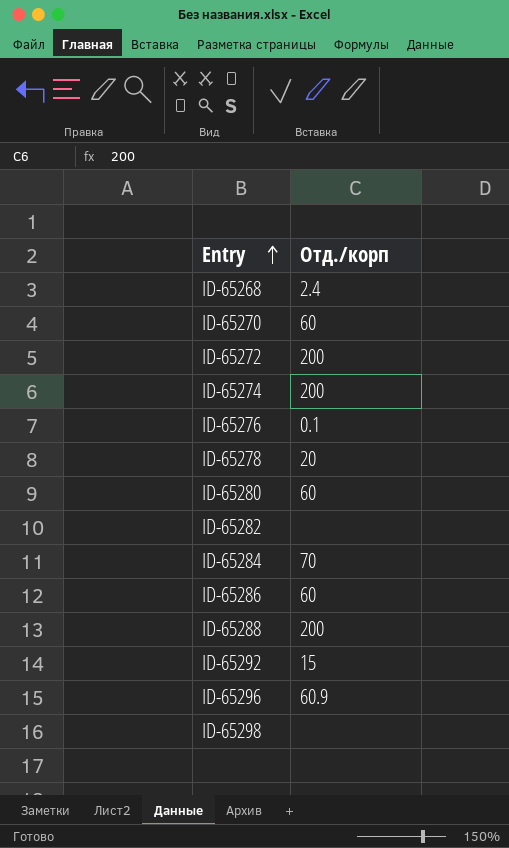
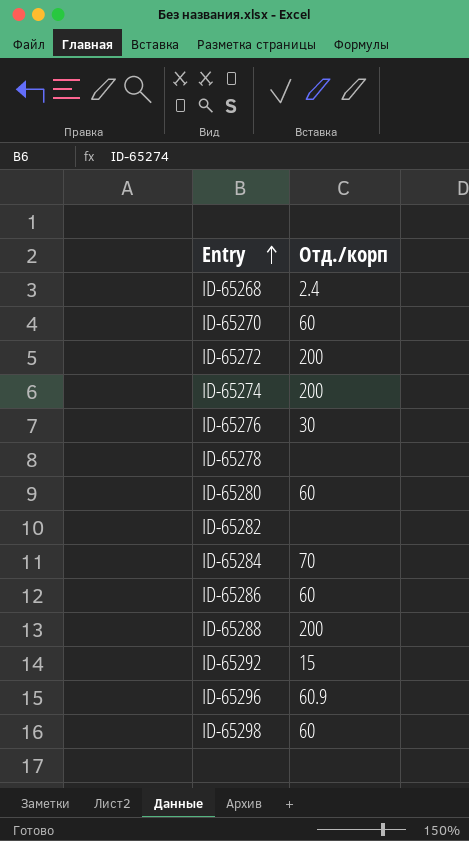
ID-65276 | Отд./корп: 0.1 -> 30
ID-65278 | Отд./корп: 20 -> none
ID-65298 | Отд./корп: none -> 60

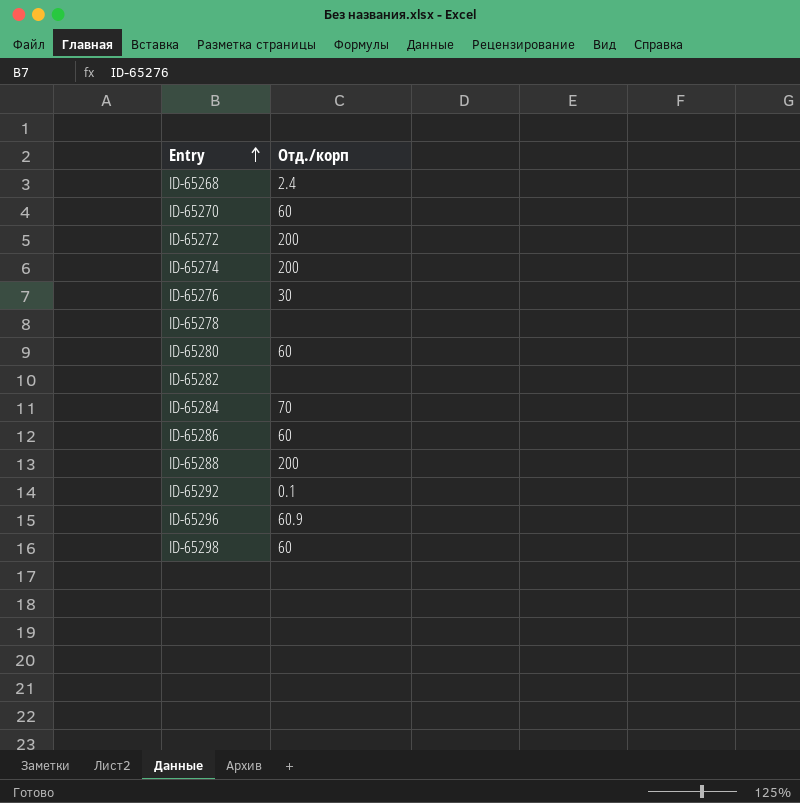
ID-65292 | Отд./корп: 15 -> 0.1

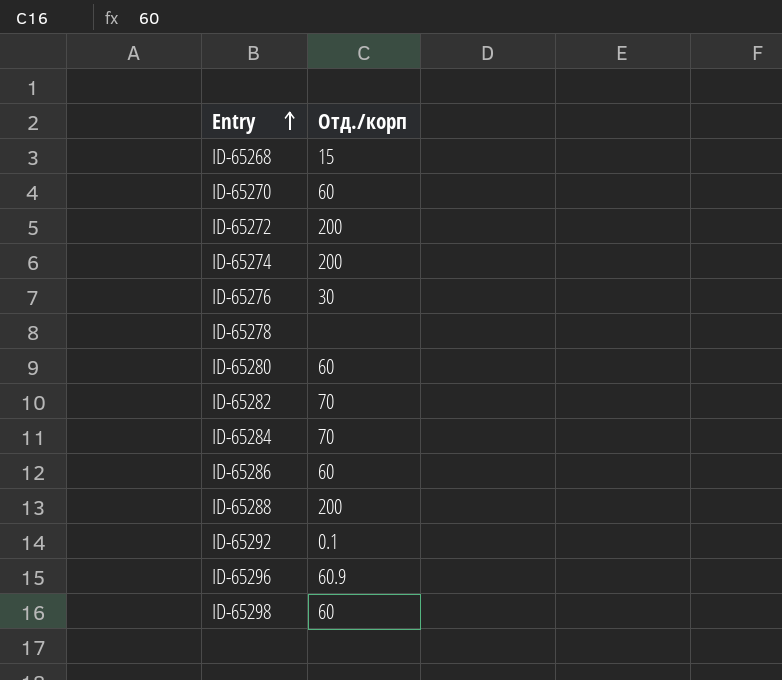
ID-65268 | Отд./корп: 2.4 -> 15
ID-65282 | Отд./корп: none -> 70

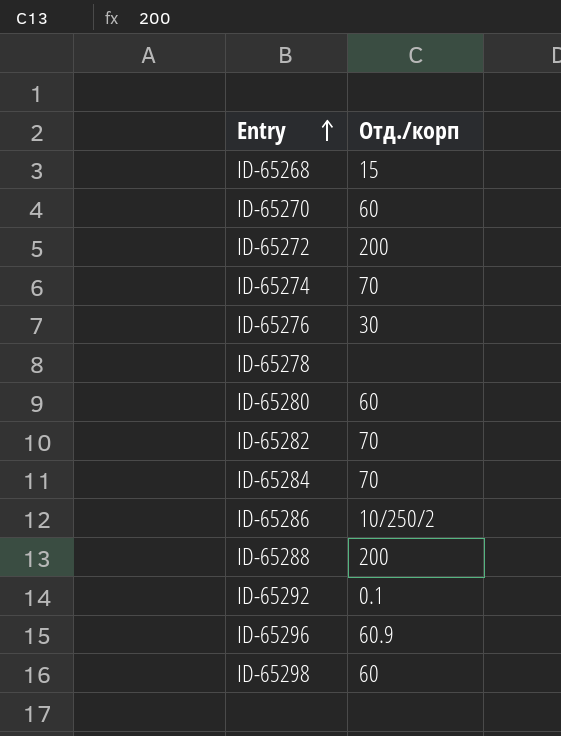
ID-65274 | Отд./корп: 200 -> 70
ID-65286 | Отд./корп: 60 -> 10/250/2

